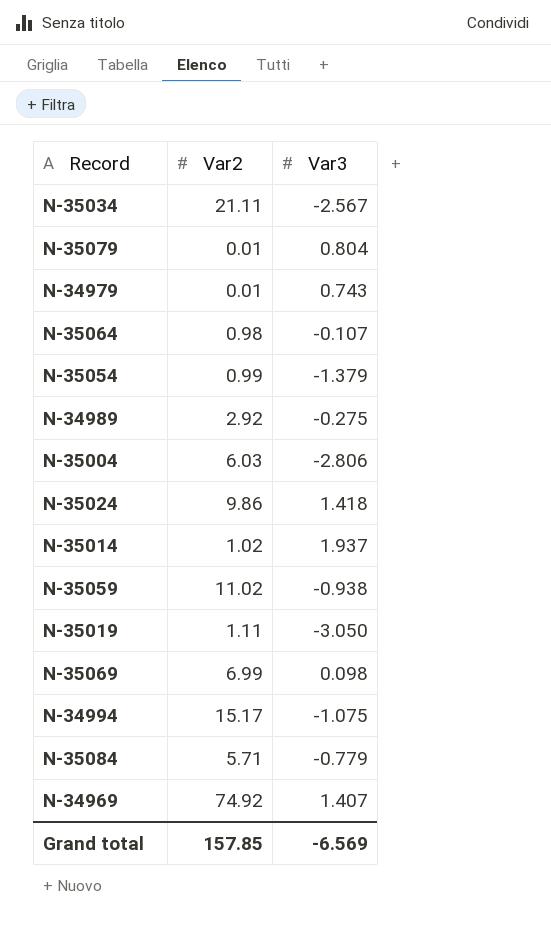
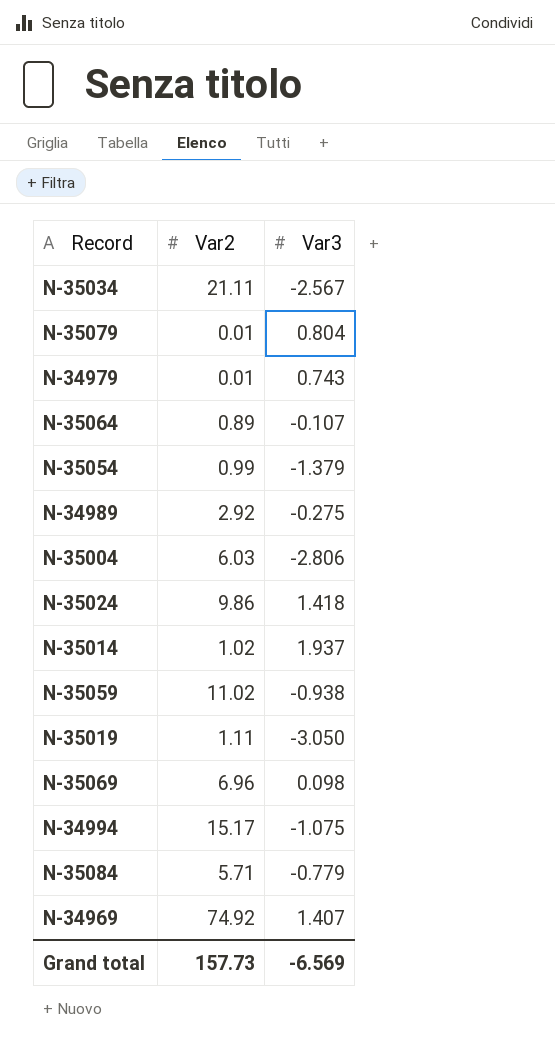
N-35064 | Var2: 0.98 -> 0.89
N-35069 | Var2: 6.99 -> 6.96
Grand total | Var2: 157.85 -> 157.73

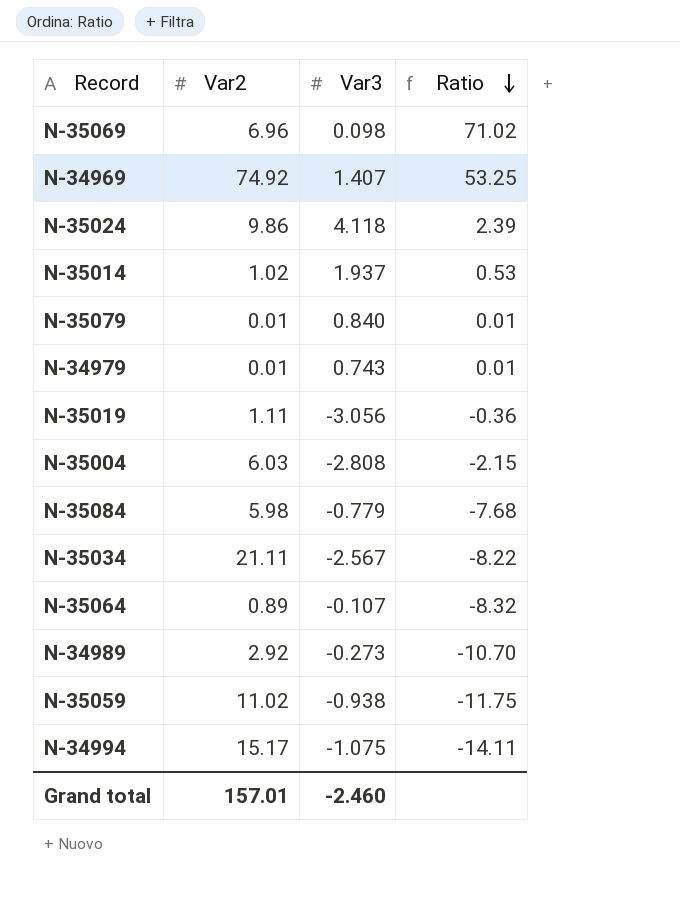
row order: none -> Ratio descending
column Ratio | formula: none -> [Var2] / [Var3]
row N-35054: 0.99 | -1.379 -> none
N-35024 | Var3: 1.418 -> 4.118
N-35079 | Var3: 0.804 -> 0.840
N-35019 | Var3: -3.050 -> -3.056
N-35004 | Var3: -2.806 -> -2.808
N-35084 | Var2: 5.71 -> 5.98
N-34989 | Var3: -0.275 -> -0.273
Grand total | Var2: 157.73 -> 157.01
Grand total | Var3: -6.569 -> -2.460

